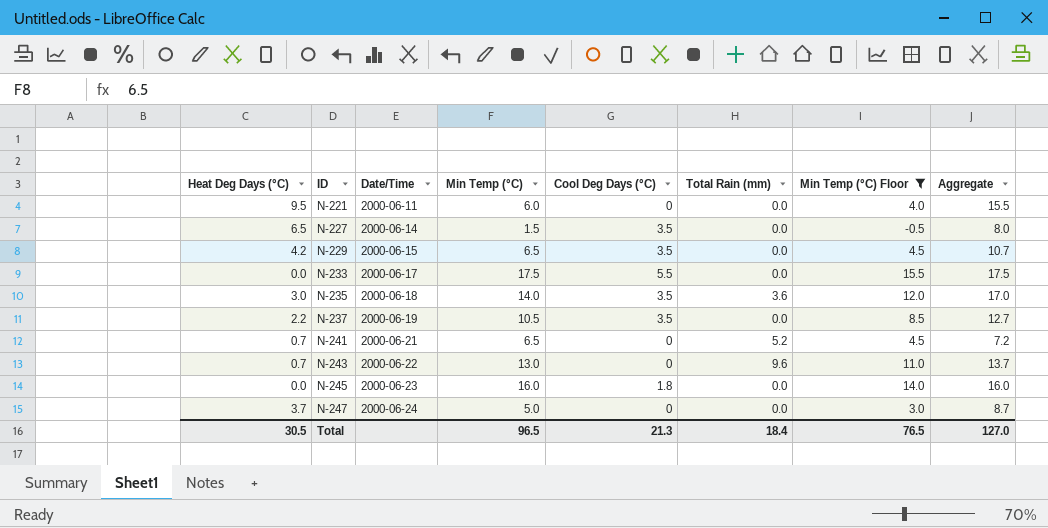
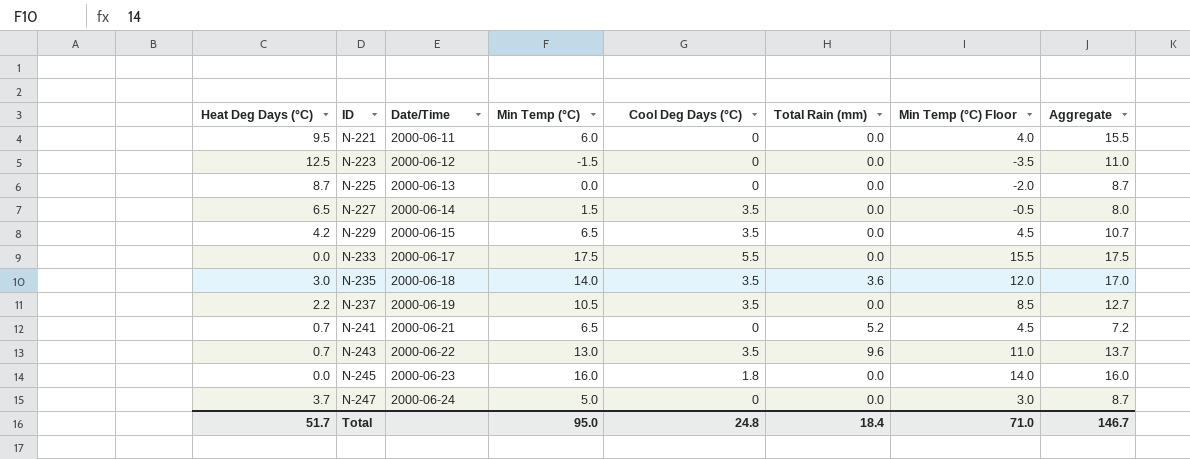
filter: Min Temp (°C) Floor >= -0.5 -> none
N-243 | Cool Deg Days (°C): 0 -> 3.5
Total | Heat Deg Days (°C): 30.5 -> 51.7
Total | Min Temp (°C): 96.5 -> 95.0
Total | Cool Deg Days (°C): 21.3 -> 24.8
Total | Min Temp (°C) Floor: 76.5 -> 71.0
Total | Aggregate: 127.0 -> 146.7

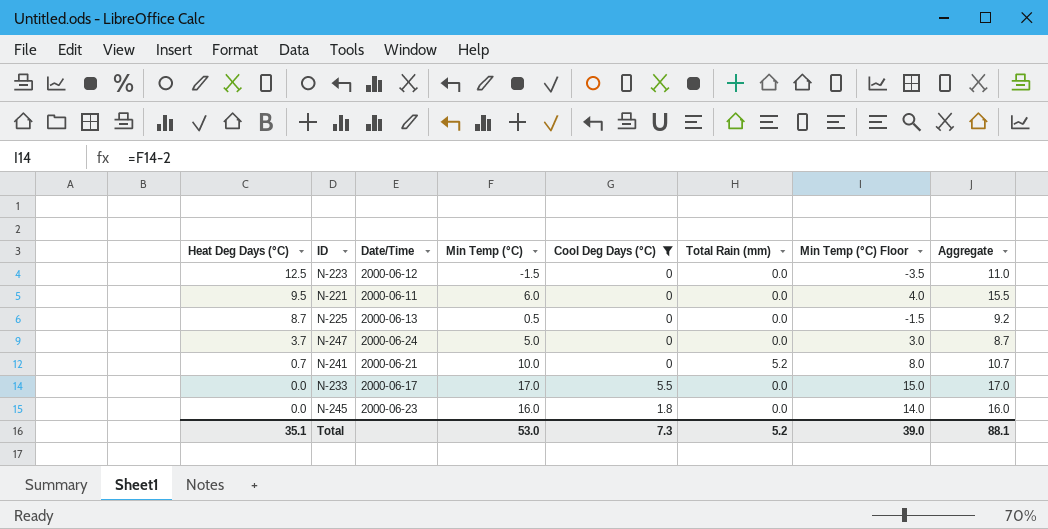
filter: none -> Cool Deg Days (°C) != 3.5
row order: ID ascending -> Heat Deg Days (°C) descending
N-225 | Min Temp (°C): 0.0 -> 0.5
N-225 | Min Temp (°C) Floor: -2.0 -> -1.5
N-225 | Aggregate: 8.7 -> 9.2
N-241 | Min Temp (°C): 6.5 -> 10.0
N-241 | Min Temp (°C) Floor: 4.5 -> 8.0
N-241 | Aggregate: 7.2 -> 10.7
N-233 | Min Temp (°C): 17.5 -> 17.0
N-233 | Min Temp (°C) Floor: 15.5 -> 15.0
N-233 | Aggregate: 17.5 -> 17.0
Total | Heat Deg Days (°C): 51.7 -> 35.1
Total | Min Temp (°C): 95.0 -> 53.0
Total | Cool Deg Days (°C): 24.8 -> 7.3
Total | Total Rain (mm): 18.4 -> 5.2
Total | Min Temp (°C) Floor: 71.0 -> 39.0
Total | Aggregate: 146.7 -> 88.1

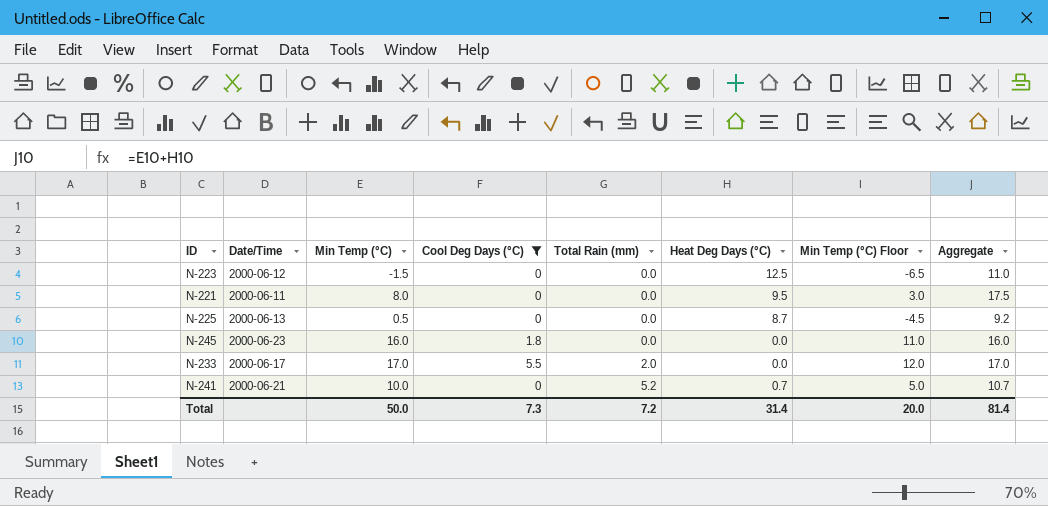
row order: Heat Deg Days (°C) descending -> Total Rain (mm) ascending
column Heat Deg Days (°C) | position: 1 -> 6
column Min Temp (°C) Floor | formula: [Min Temp (°C)] - 2 -> [Min Temp (°C)] - 5
row N-247: 3.7 | 2000-06-24 | 5.0 | 0 | 0.0 | 3.0 | 8.7 -> none
N-221 | Min Temp (°C): 6.0 -> 8.0
N-221 | Aggregate: 15.5 -> 17.5
N-233 | Total Rain (mm): 0.0 -> 2.0
Total | Min Temp (°C): 53.0 -> 50.0
Total | Total Rain (mm): 5.2 -> 7.2
Total | Heat Deg Days (°C): 35.1 -> 31.4
Total | Min Temp (°C) Floor: 39.0 -> 20.0
Total | Aggregate: 88.1 -> 81.4

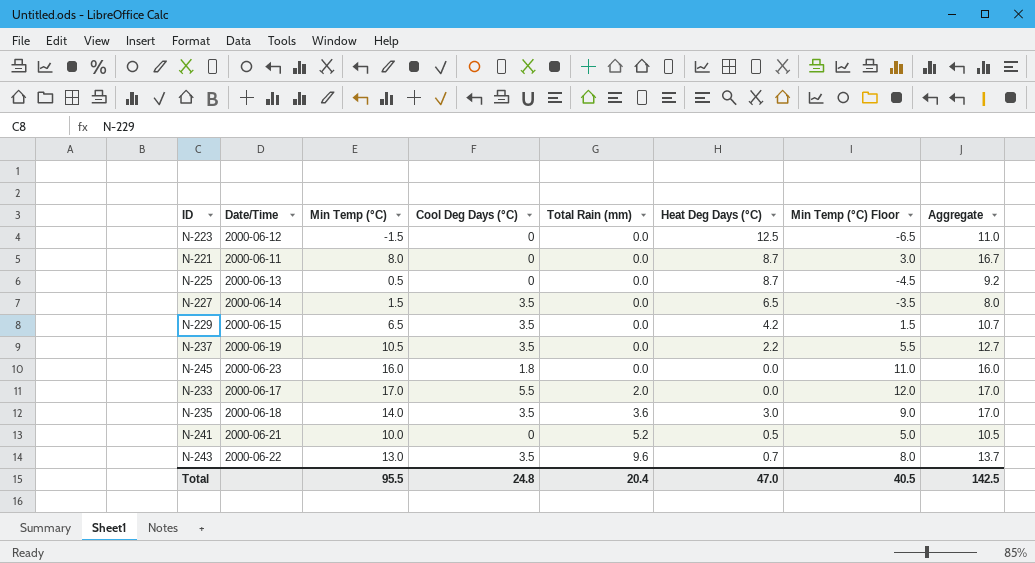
filter: Cool Deg Days (°C) != 3.5 -> none
N-221 | Heat Deg Days (°C): 9.5 -> 8.7
N-221 | Aggregate: 17.5 -> 16.7
N-241 | Heat Deg Days (°C): 0.7 -> 0.5
N-241 | Aggregate: 10.7 -> 10.5
Total | Min Temp (°C): 50.0 -> 95.5
Total | Cool Deg Days (°C): 7.3 -> 24.8
Total | Total Rain (mm): 7.2 -> 20.4
Total | Heat Deg Days (°C): 31.4 -> 47.0
Total | Min Temp (°C) Floor: 20.0 -> 40.5
Total | Aggregate: 81.4 -> 142.5

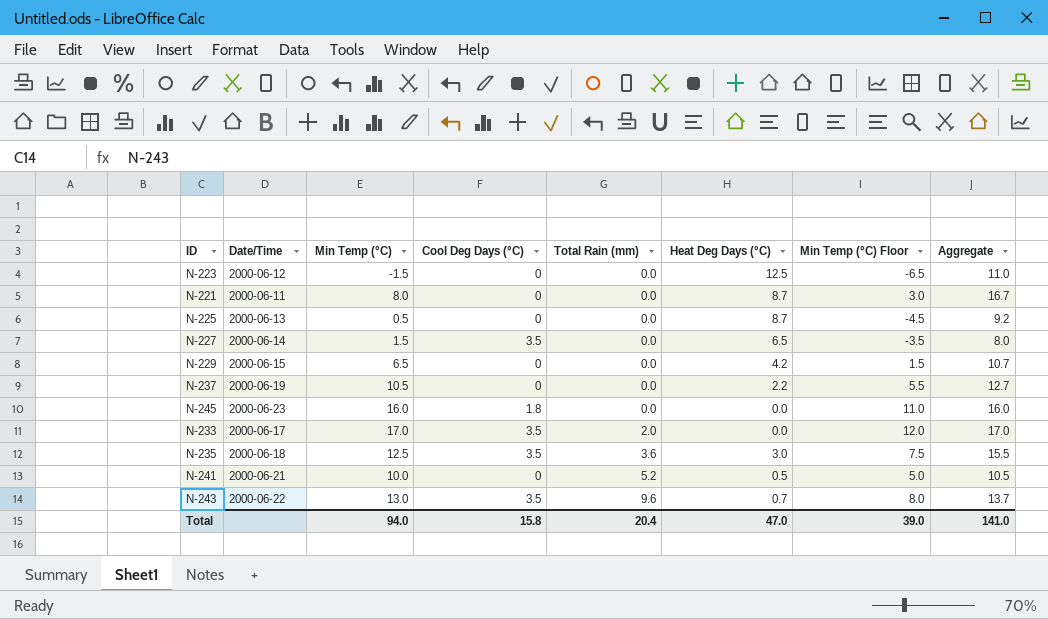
N-229 | Cool Deg Days (°C): 3.5 -> 0
N-237 | Cool Deg Days (°C): 3.5 -> 0
N-233 | Cool Deg Days (°C): 5.5 -> 3.5
N-235 | Min Temp (°C): 14.0 -> 12.5
N-235 | Min Temp (°C) Floor: 9.0 -> 7.5
N-235 | Aggregate: 17.0 -> 15.5
Total | Min Temp (°C): 95.5 -> 94.0
Total | Cool Deg Days (°C): 24.8 -> 15.8
Total | Min Temp (°C) Floor: 40.5 -> 39.0
Total | Aggregate: 142.5 -> 141.0

